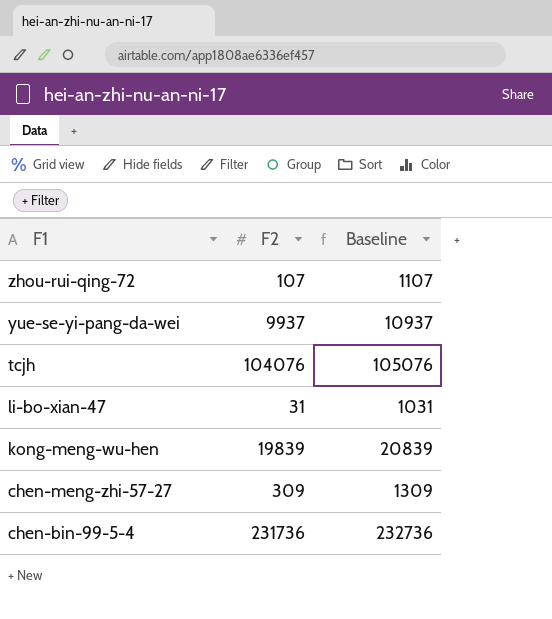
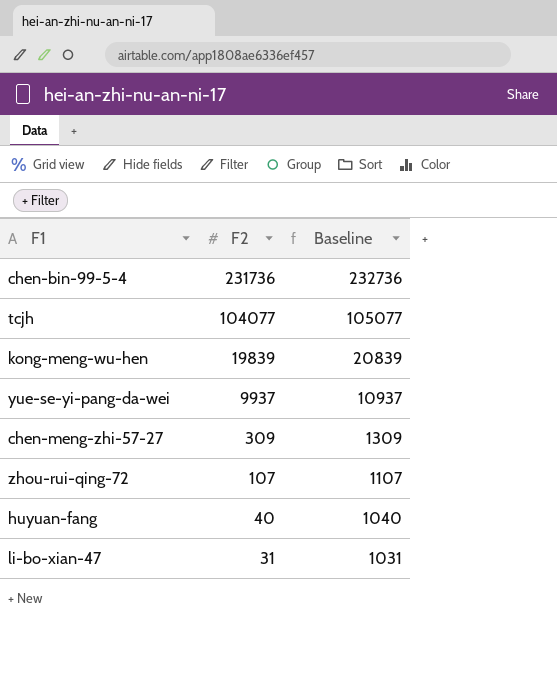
row order: F1 descending -> F2 descending
tcjh | F2: 104076 -> 104077
tcjh | Baseline: 105076 -> 105077
row huyuan-fang: none -> 40 | 1040

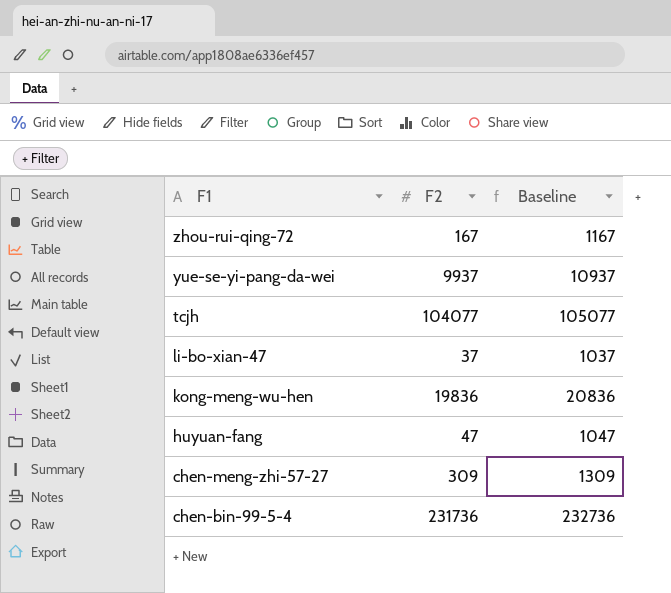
row order: F2 descending -> F1 descending
zhou-rui-qing-72 | F2: 107 -> 167
zhou-rui-qing-72 | Baseline: 1107 -> 1167
li-bo-xian-47 | F2: 31 -> 37
li-bo-xian-47 | Baseline: 1031 -> 1037
kong-meng-wu-hen | F2: 19839 -> 19836
kong-meng-wu-hen | Baseline: 20839 -> 20836
huyuan-fang | F2: 40 -> 47
huyuan-fang | Baseline: 1040 -> 1047

